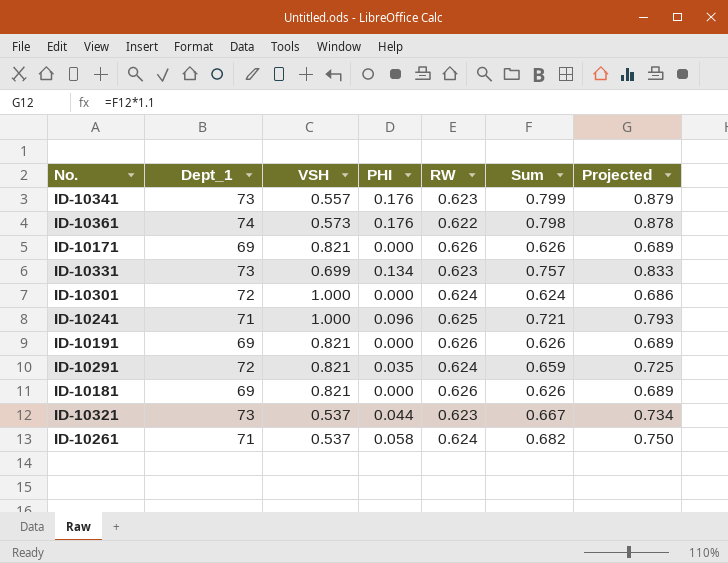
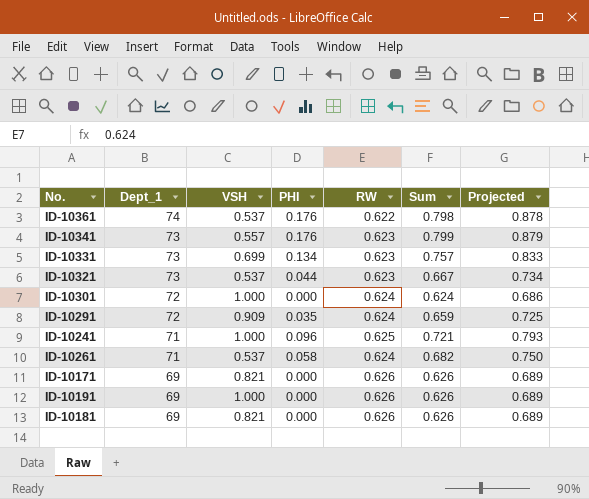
row order: none -> Dept_1 descending
ID-10361 | VSH: 0.573 -> 0.537
ID-10291 | VSH: 0.821 -> 0.909
ID-10191 | VSH: 0.821 -> 1.000

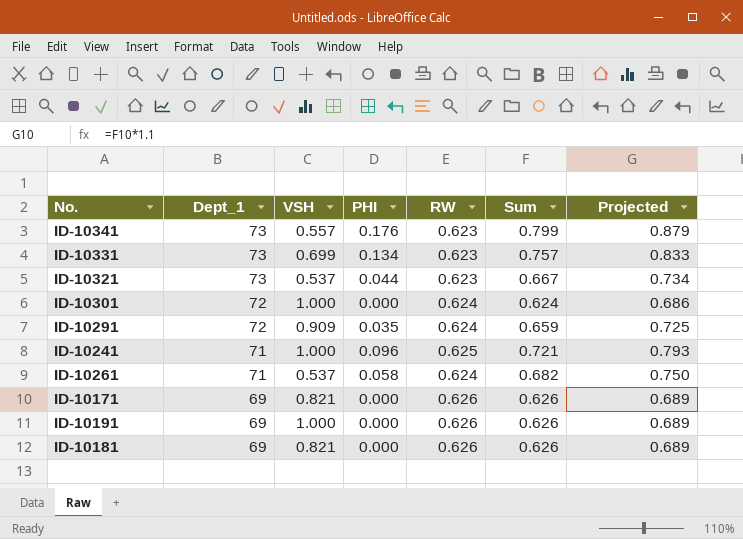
row ID-10361: 74 | 0.537 | 0.176 | 0.622 | 0.798 | 0.878 -> none

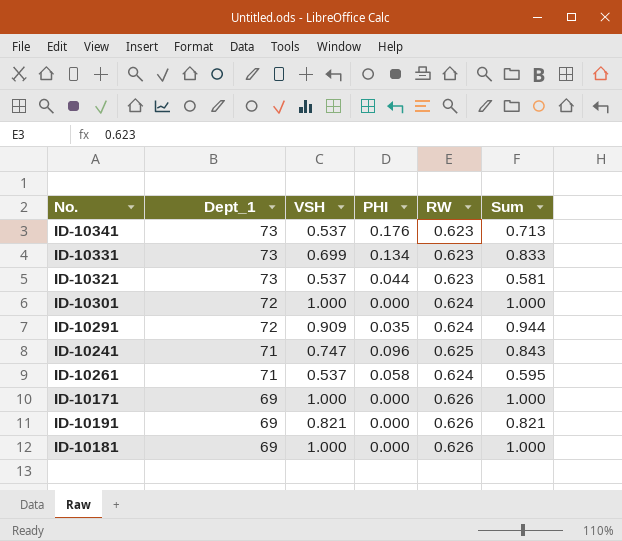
column Projected | formula: [Sum] * 1.1 -> none
column Sum | formula: [PHI] + [RW] -> [VSH] + [PHI]
ID-10341 | VSH: 0.557 -> 0.537
ID-10241 | VSH: 1.000 -> 0.747
ID-10171 | VSH: 0.821 -> 1.000
ID-10191 | VSH: 1.000 -> 0.821
ID-10181 | VSH: 0.821 -> 1.000

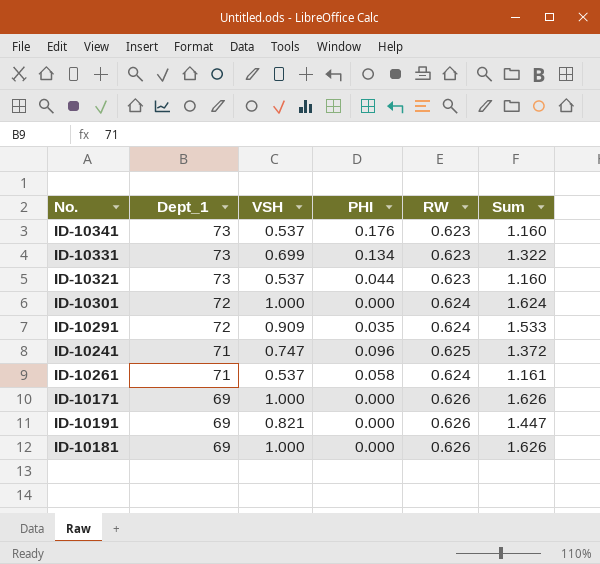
column Sum | formula: [VSH] + [PHI] -> [VSH] + [RW]

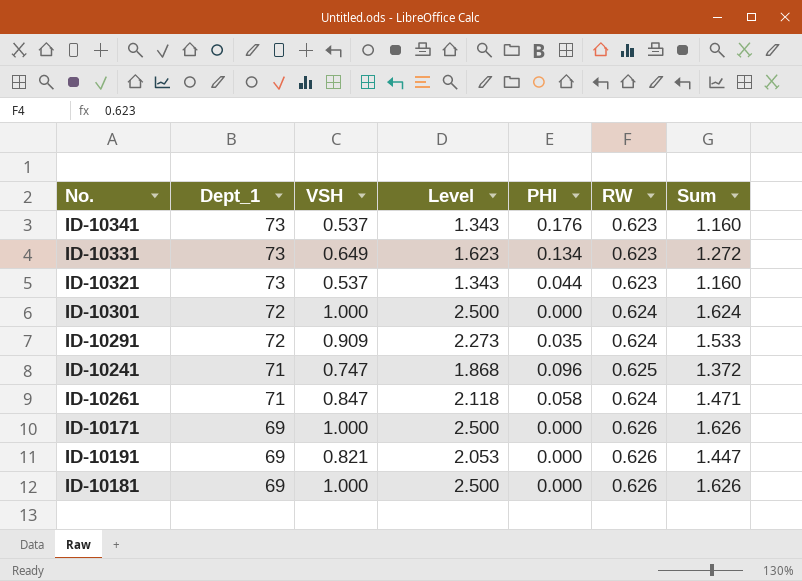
column Level | formula: none -> [VSH] * 2.5
ID-10331 | VSH: 0.699 -> 0.649
ID-10331 | Sum: 1.322 -> 1.272
ID-10261 | VSH: 0.537 -> 0.847
ID-10261 | Sum: 1.161 -> 1.471

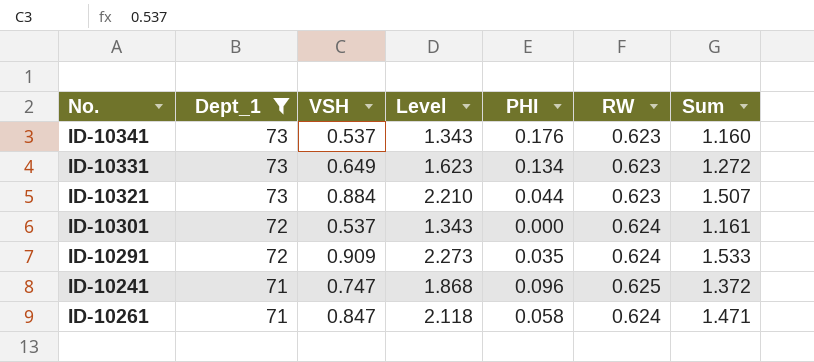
filter: none -> Dept_1 != 69
ID-10321 | VSH: 0.537 -> 0.884
ID-10321 | Level: 1.343 -> 2.210
ID-10321 | Sum: 1.160 -> 1.507
ID-10301 | VSH: 1.000 -> 0.537
ID-10301 | Level: 2.500 -> 1.343
ID-10301 | Sum: 1.624 -> 1.161

